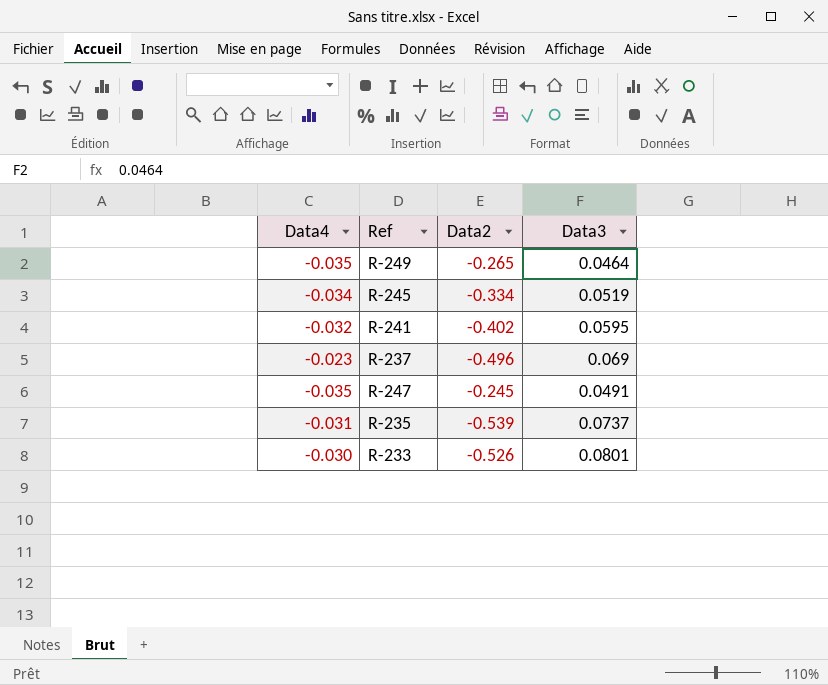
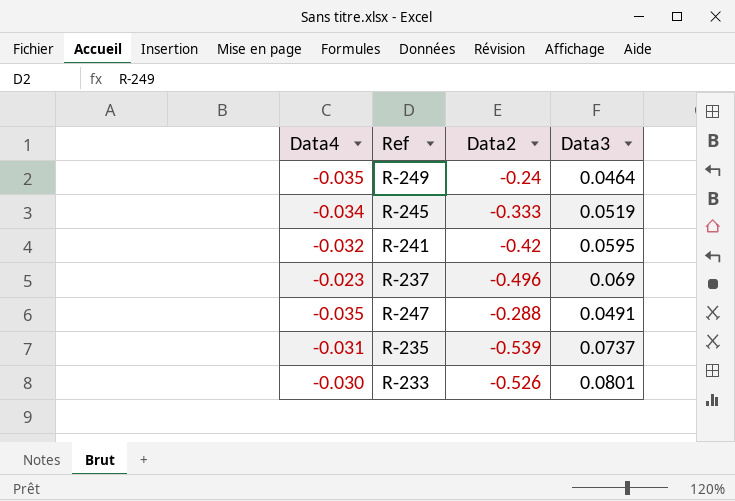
R-249 | Data2: -0.265 -> -0.24
R-245 | Data2: -0.334 -> -0.333
R-241 | Data2: -0.402 -> -0.42
R-247 | Data2: -0.245 -> -0.288

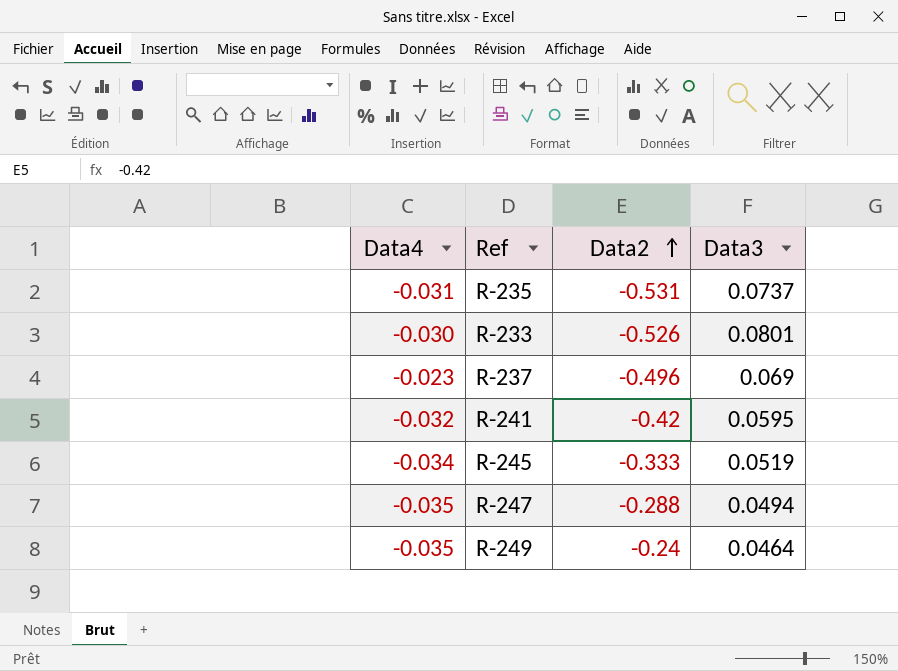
row order: none -> Data2 ascending
R-235 | Data2: -0.539 -> -0.531
R-247 | Data3: 0.0491 -> 0.0494

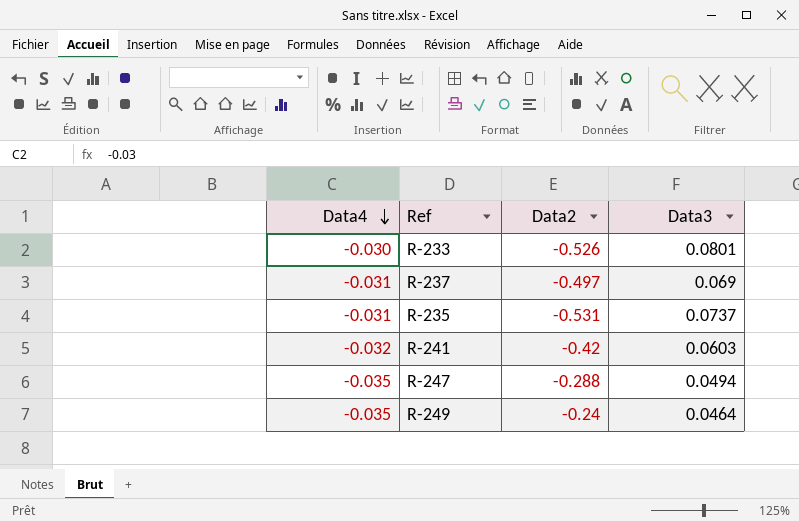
row order: Data2 ascending -> Data4 descending
row R-245: -0.034 | -0.333 | 0.0519 -> none
R-237 | Data4: -0.023 -> -0.031
R-237 | Data2: -0.496 -> -0.497
R-241 | Data3: 0.0595 -> 0.0603

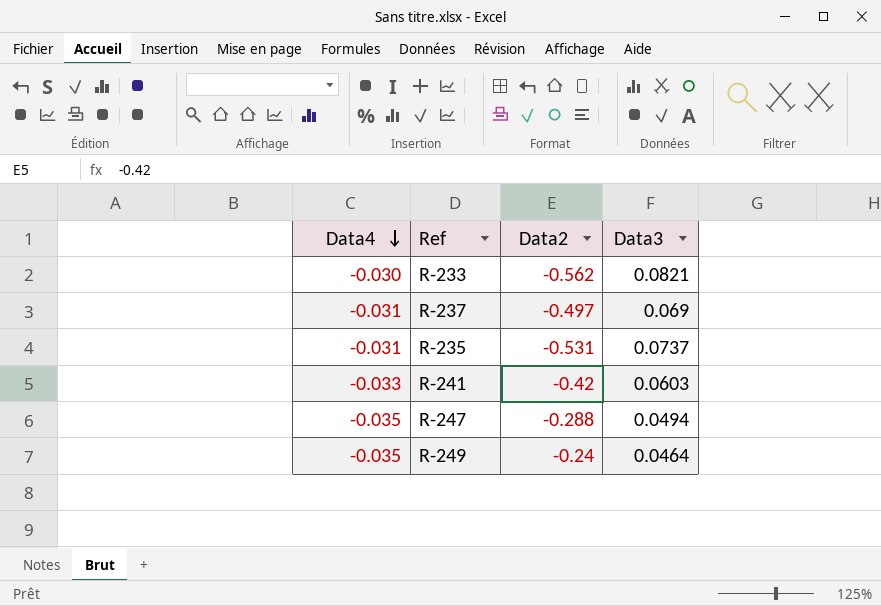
R-233 | Data2: -0.526 -> -0.562
R-233 | Data3: 0.0801 -> 0.0821
R-241 | Data4: -0.032 -> -0.033

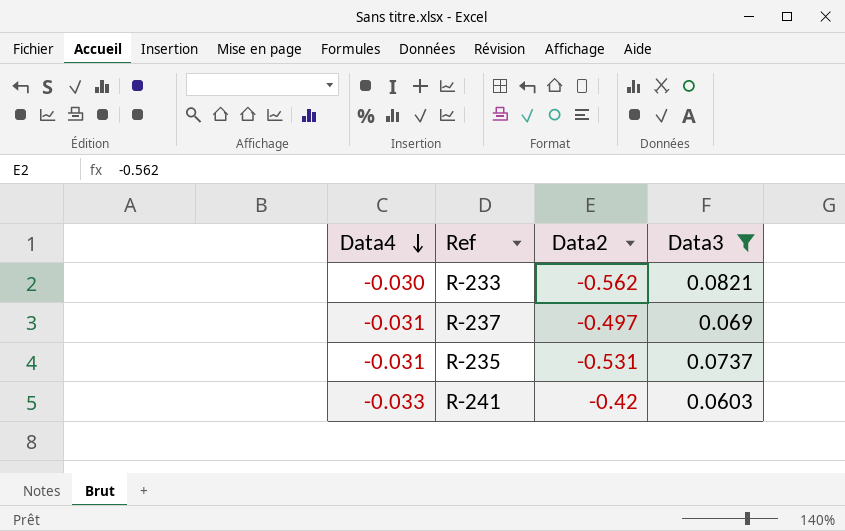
filter: none -> Data3 >= 0.0603

